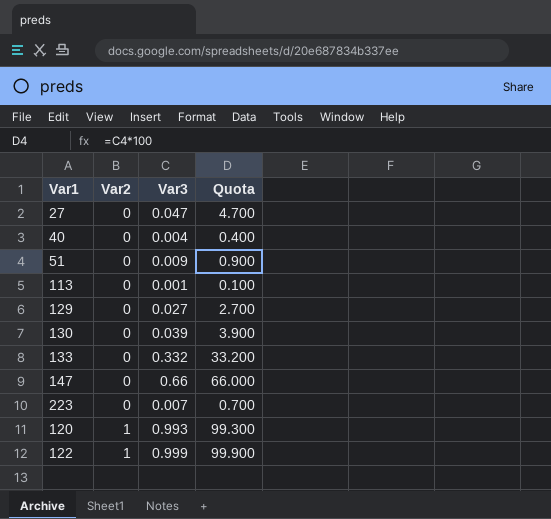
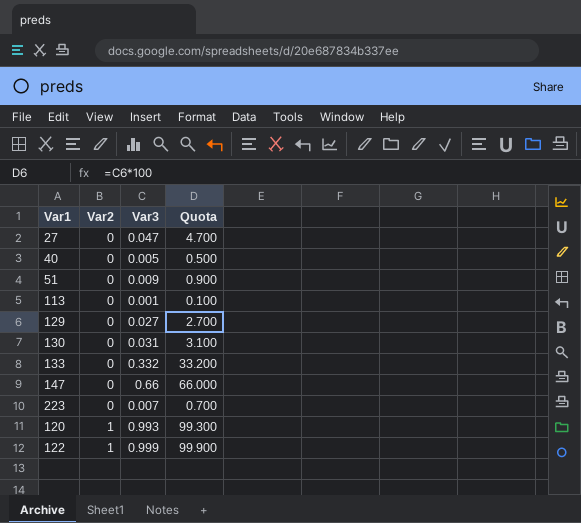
40 | Var3: 0.004 -> 0.005
40 | Quota: 0.400 -> 0.500
130 | Var3: 0.039 -> 0.031
130 | Quota: 3.900 -> 3.100

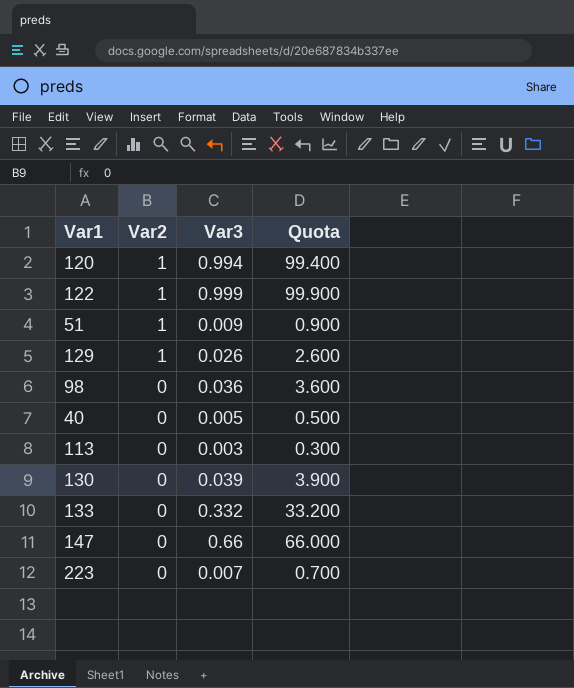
row order: Var2 ascending -> Var2 descending
row 27: 0 | 0.047 | 4.700 -> none
120 | Var3: 0.993 -> 0.994
120 | Quota: 99.300 -> 99.400
51 | Var2: 0 -> 1
129 | Var2: 0 -> 1
129 | Var3: 0.027 -> 0.026
129 | Quota: 2.700 -> 2.600
row 98: none -> 0 | 0.036 | 3.600
113 | Var3: 0.001 -> 0.003
113 | Quota: 0.100 -> 0.300
130 | Var3: 0.031 -> 0.039
130 | Quota: 3.100 -> 3.900

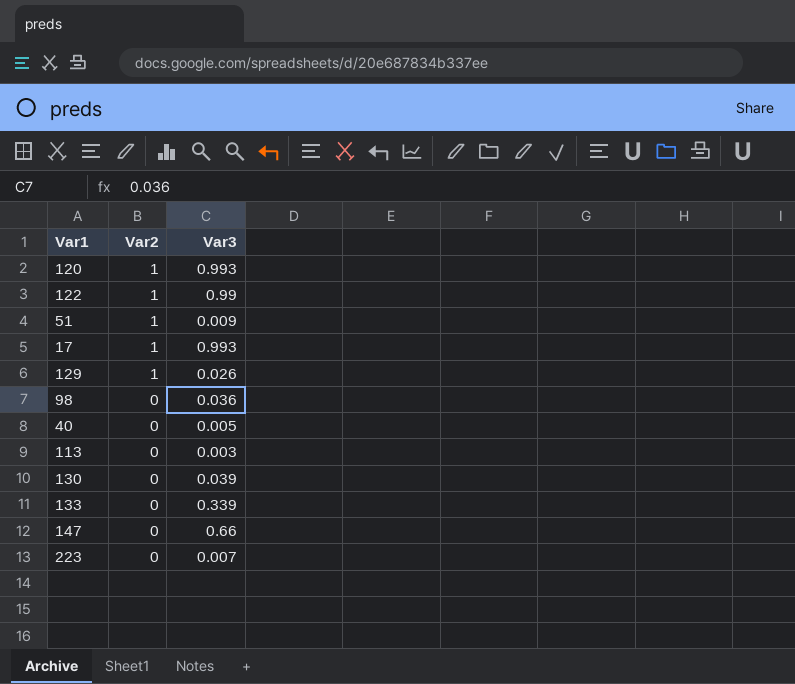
column Quota | formula: [Var3] * 100 -> none
120 | Var3: 0.994 -> 0.993
122 | Var3: 0.999 -> 0.99
row 17: none -> 1 | 0.993
133 | Var3: 0.332 -> 0.339

